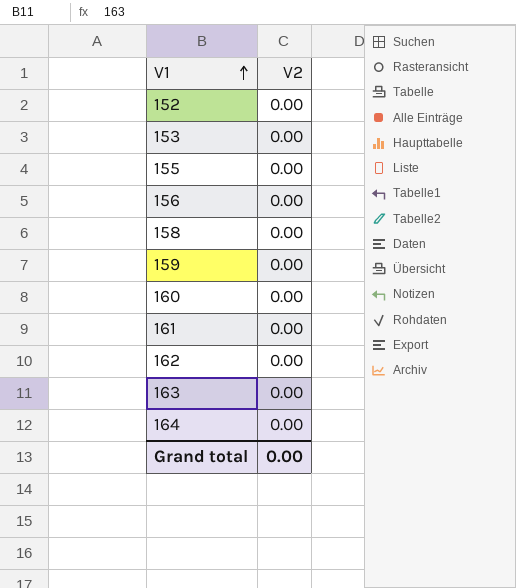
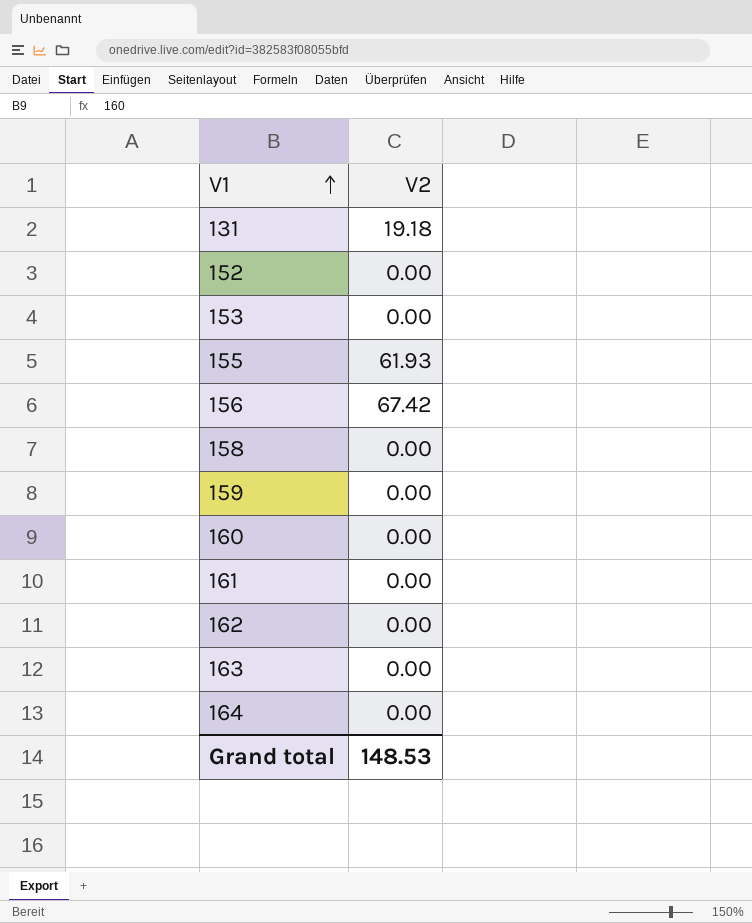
row 131: none -> 19.18
155 | V2: 0.00 -> 61.93
156 | V2: 0.00 -> 67.42
Grand total | V2: 0.00 -> 148.53

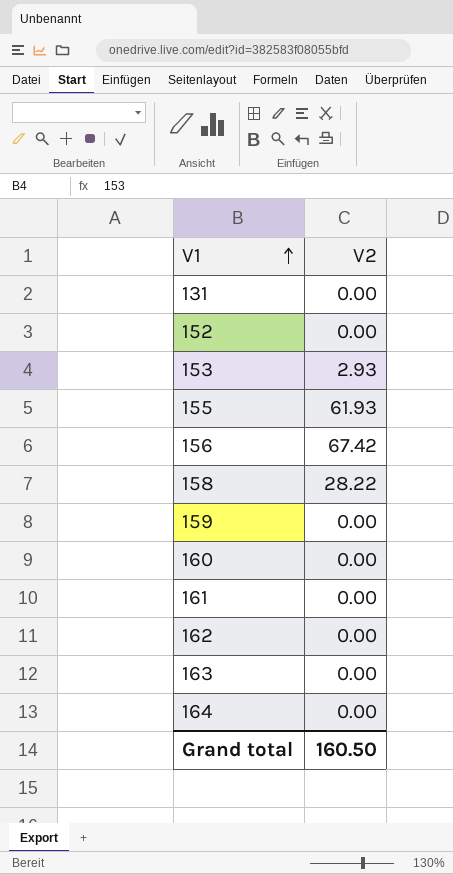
131 | V2: 19.18 -> 0.00
153 | V2: 0.00 -> 2.93
158 | V2: 0.00 -> 28.22
Grand total | V2: 148.53 -> 160.50

